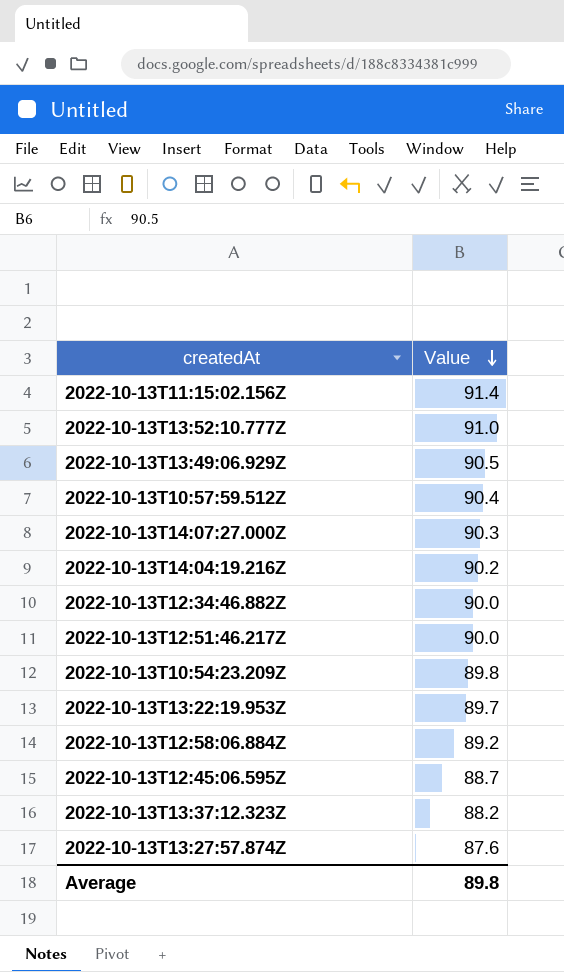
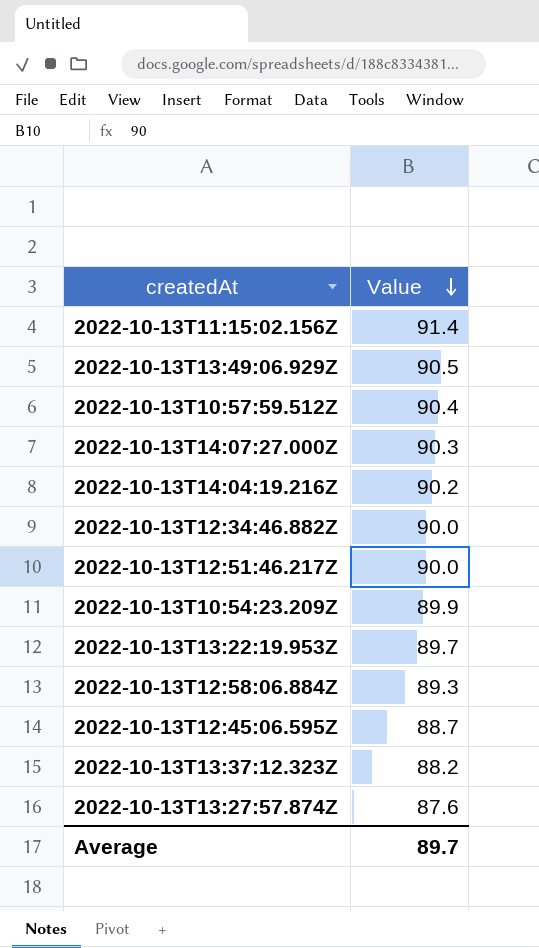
row 2022-10-13T13:52:10.777Z: 91.0 -> none
2022-10-13T10:54:23.209Z | Value: 89.8 -> 89.9
2022-10-13T12:58:06.884Z | Value: 89.2 -> 89.3
Average | Value: 89.8 -> 89.7

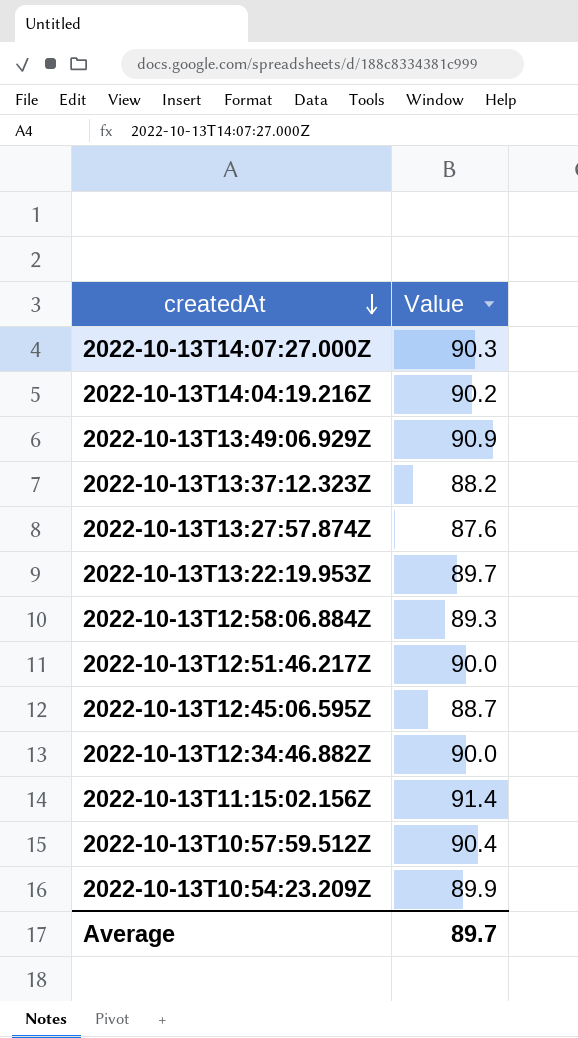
row order: Value descending -> createdAt descending
2022-10-13T13:49:06.929Z | Value: 90.5 -> 90.9

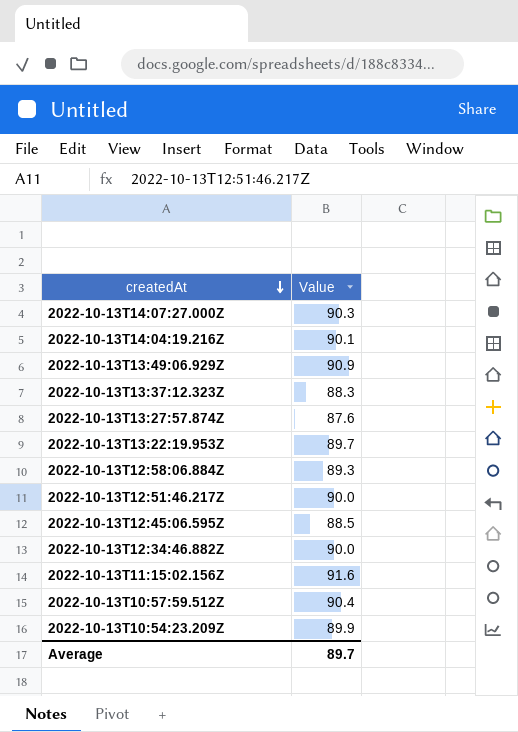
2022-10-13T14:04:19.216Z | Value: 90.2 -> 90.1
2022-10-13T13:37:12.323Z | Value: 88.2 -> 88.3
2022-10-13T12:45:06.595Z | Value: 88.7 -> 88.5
2022-10-13T11:15:02.156Z | Value: 91.4 -> 91.6

